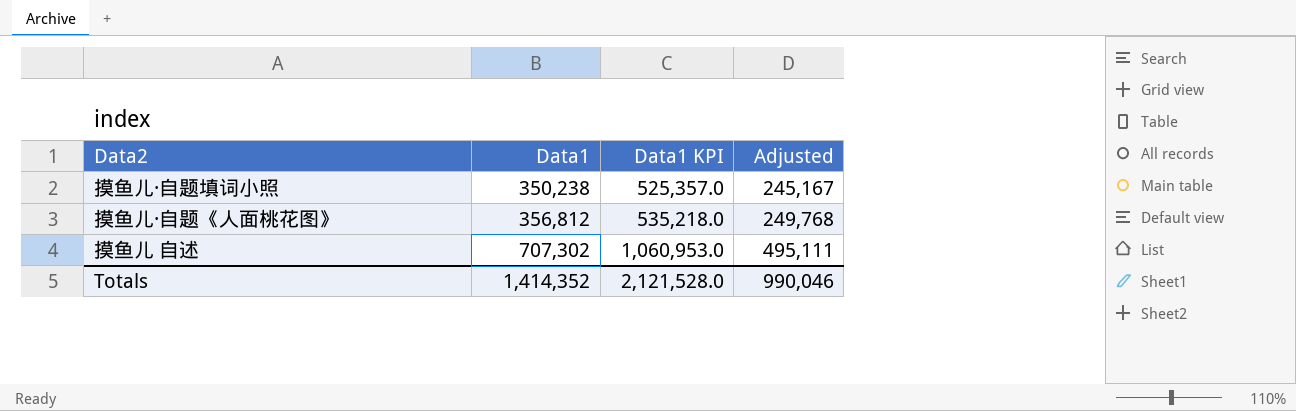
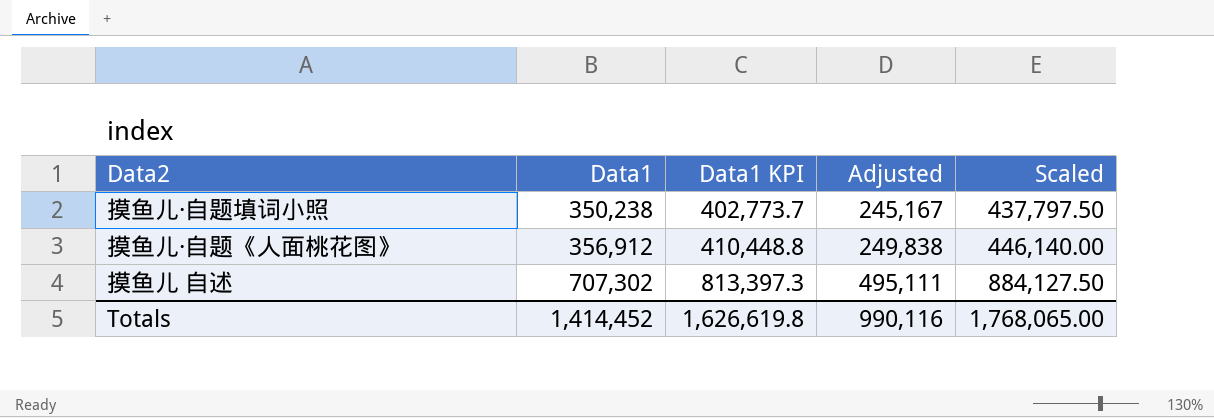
column Data1 KPI | formula: [Data1] * 1.5 -> [Data1] * 1.15
column Scaled | formula: none -> [Data1] * 1.25
摸鱼儿·自题《人面桃花图》 | Data1: 356,812 -> 356,912
摸鱼儿·自题《人面桃花图》 | Adjusted: 249,768 -> 249,838
Totals | Data1: 1,414,352 -> 1,414,452
Totals | Data1 KPI: 2,121,528.0 -> 1,626,619.8
Totals | Adjusted: 990,046 -> 990,116

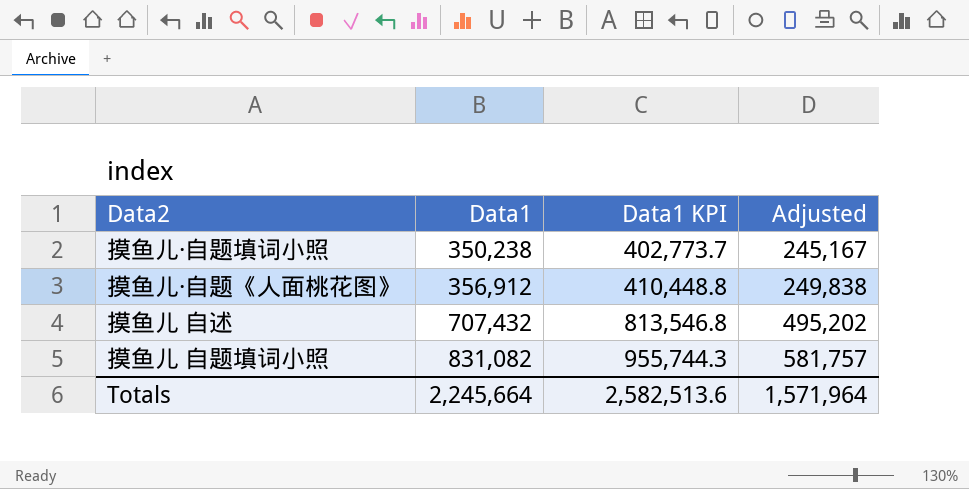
column Scaled | formula: [Data1] * 1.25 -> none
摸鱼儿 自述 | Data1: 707,302 -> 707,432
摸鱼儿 自述 | Data1 KPI: 813,397.3 -> 813,546.8
摸鱼儿 自述 | Adjusted: 495,111 -> 495,202
row 摸鱼儿 自题填词小照: none -> 831,082 | 955,744.3 | 581,757
Totals | Data1: 1,414,452 -> 2,245,664
Totals | Data1 KPI: 1,626,619.8 -> 2,582,513.6
Totals | Adjusted: 990,116 -> 1,571,964

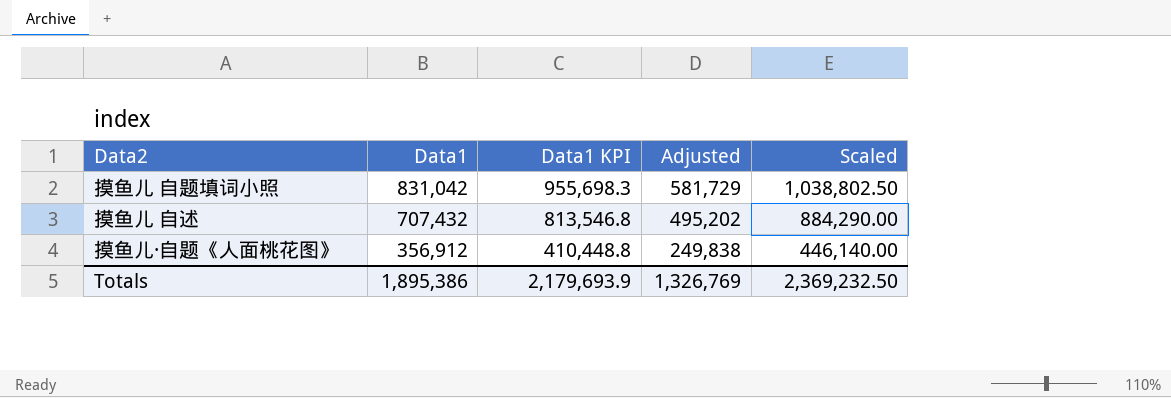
row order: Data1 ascending -> Data1 descending
column Scaled | formula: none -> [Data1] * 1.25
row 摸鱼儿·自题填词小照: 350,238 | 402,773.7 | 245,167 -> none
摸鱼儿 自题填词小照 | Data1: 831,082 -> 831,042
摸鱼儿 自题填词小照 | Data1 KPI: 955,744.3 -> 955,698.3
摸鱼儿 自题填词小照 | Adjusted: 581,757 -> 581,729
Totals | Data1: 2,245,664 -> 1,895,386
Totals | Data1 KPI: 2,582,513.6 -> 2,179,693.9
Totals | Adjusted: 1,571,964 -> 1,326,769

